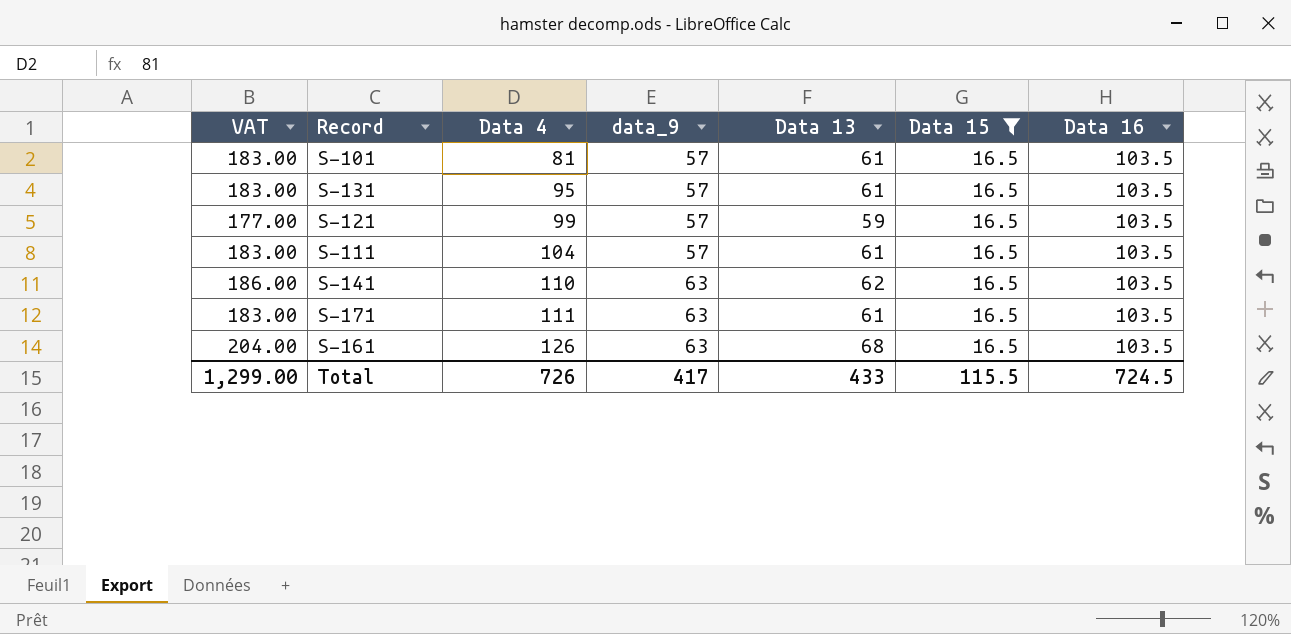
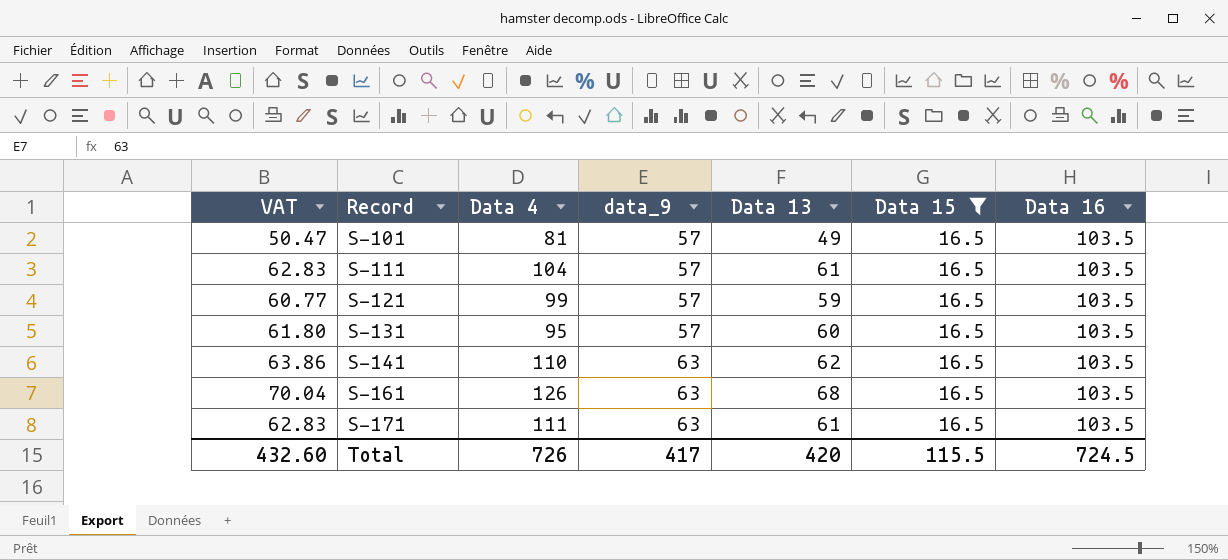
row order: Data 4 ascending -> Record ascending
column VAT | formula: [Data 13] * 3 -> [Data 13] * 1.03
S-101 | Data 13: 61 -> 49
S-131 | Data 13: 61 -> 60
Total | VAT: 1,299.00 -> 432.60
Total | Data 13: 433 -> 420

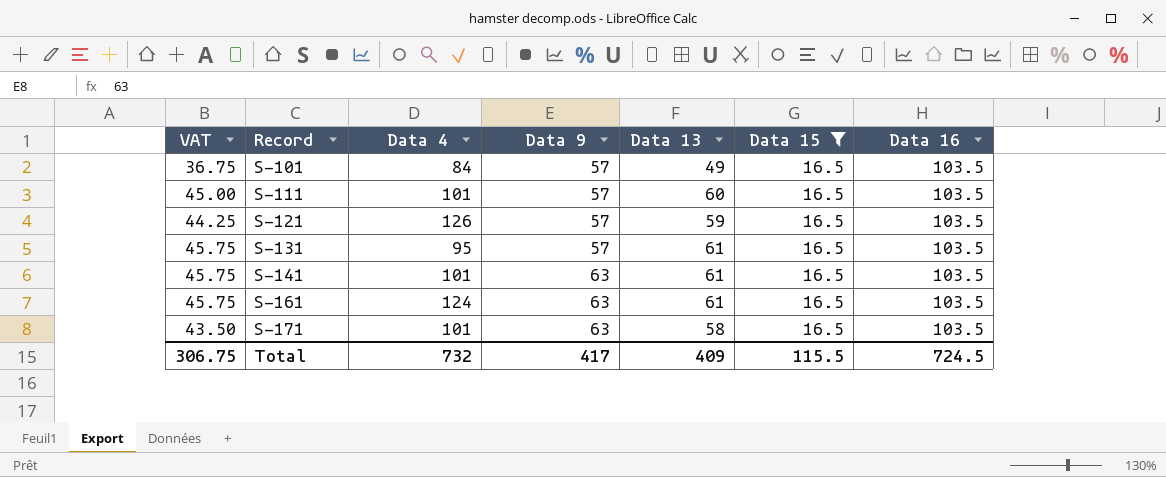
column VAT | formula: [Data 13] * 1.03 -> [Data 13] * 0.75
column name: data_9 -> Data 9
S-101 | Data 4: 81 -> 84
S-111 | Data 4: 104 -> 101
S-111 | Data 13: 61 -> 60
S-121 | Data 4: 99 -> 126
S-131 | Data 13: 60 -> 61
S-141 | Data 4: 110 -> 101
S-141 | Data 13: 62 -> 61
S-161 | Data 4: 126 -> 124
S-161 | Data 13: 68 -> 61
S-171 | Data 4: 111 -> 101
S-171 | Data 13: 61 -> 58
Total | VAT: 432.60 -> 306.75
Total | Data 4: 726 -> 732
Total | Data 13: 420 -> 409

